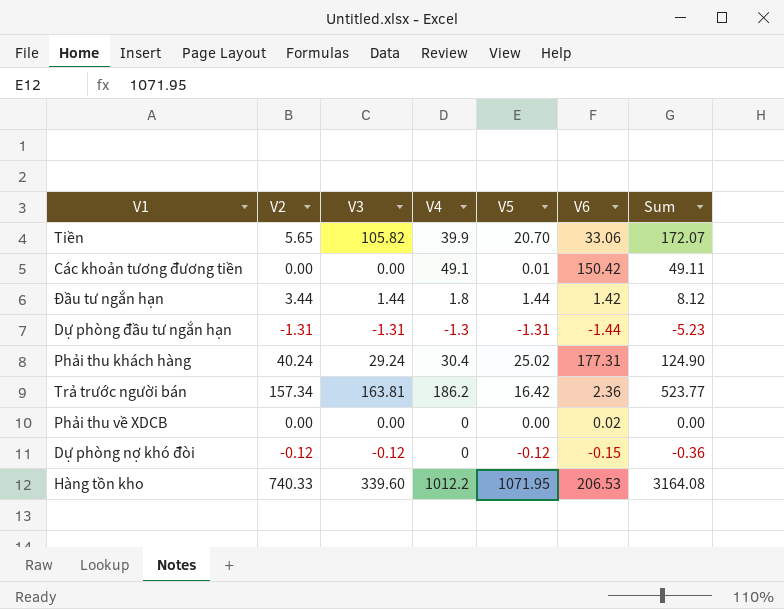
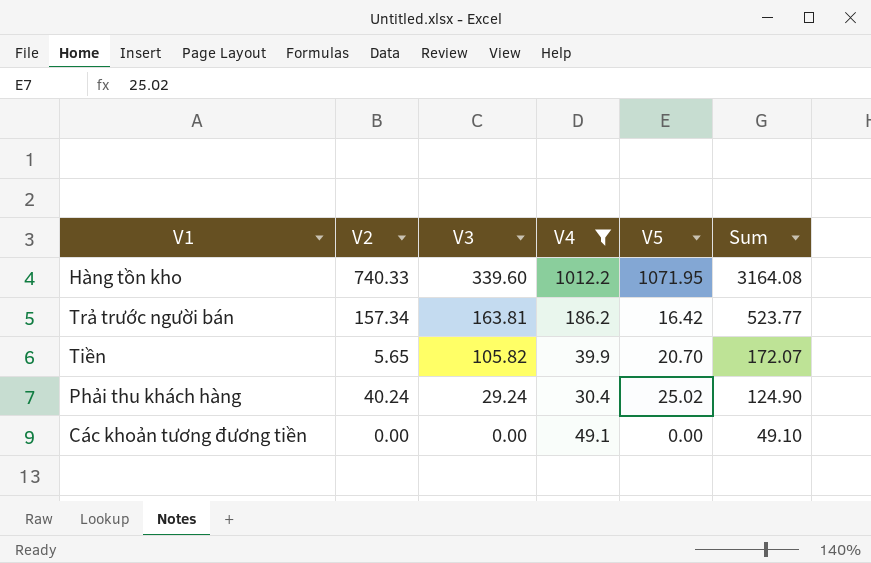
filter: none -> V4 >= 30.4
row order: none -> V3 descending
column V6 | position: 6 -> none
Các khoản tương đương tiền | V5: 0.01 -> 0.00
Các khoản tương đương tiền | Sum: 49.11 -> 49.10

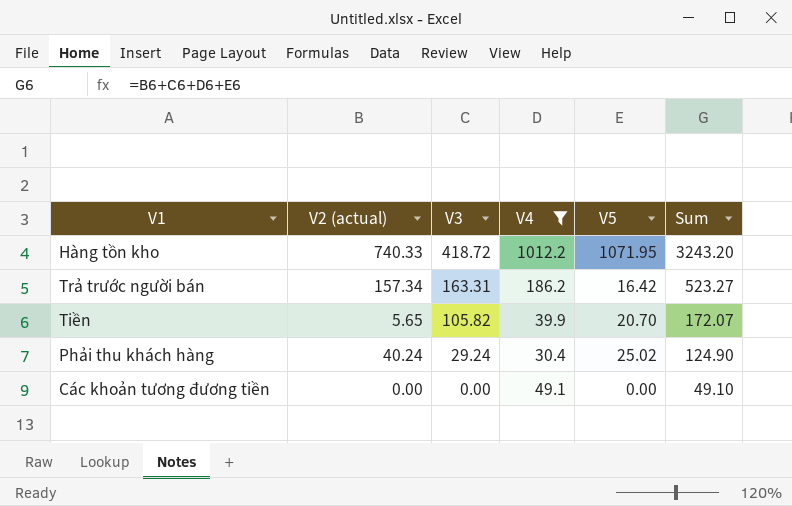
column name: V2 -> V2 (actual)
Hàng tồn kho | V3: 339.60 -> 418.72
Hàng tồn kho | Sum: 3164.08 -> 3243.20
Trả trước người bán | V3: 163.81 -> 163.31
Trả trước người bán | Sum: 523.77 -> 523.27

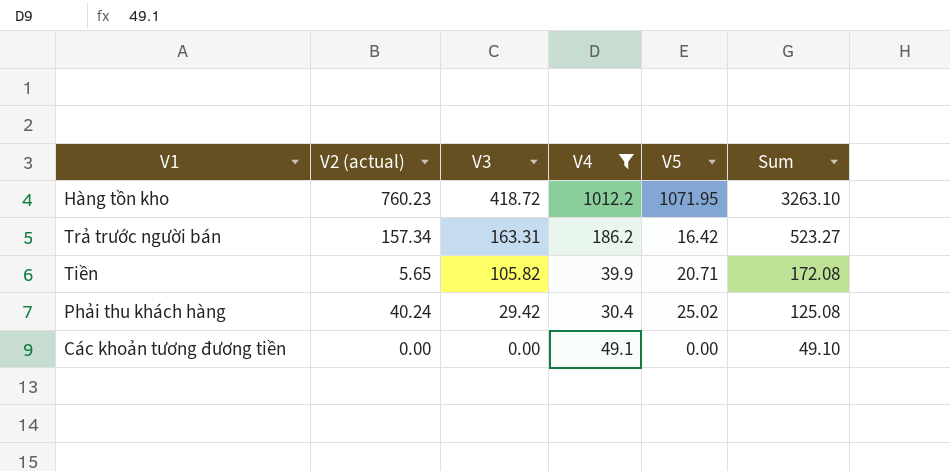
Hàng tồn kho | V2 (actual): 740.33 -> 760.23
Hàng tồn kho | Sum: 3243.20 -> 3263.10
Tiền | V5: 20.70 -> 20.71
Tiền | Sum: 172.07 -> 172.08
Phải thu khách hàng | V3: 29.24 -> 29.42
Phải thu khách hàng | Sum: 124.90 -> 125.08

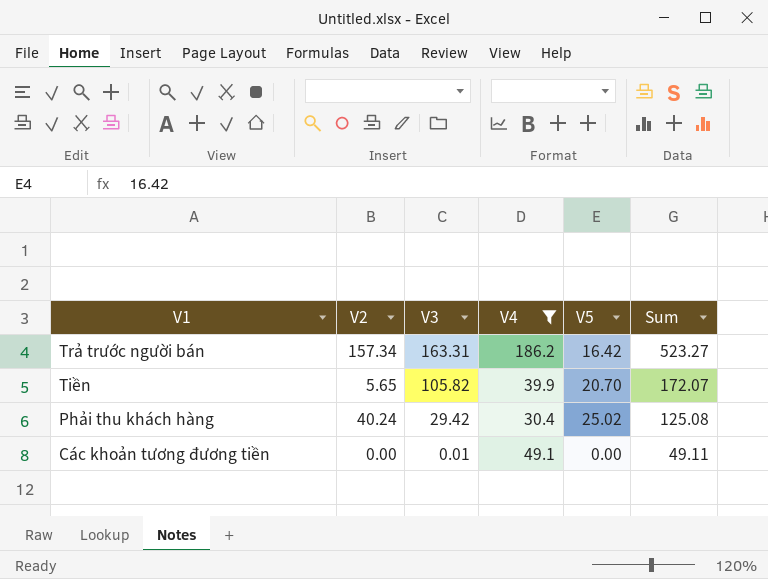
column name: V2 (actual) -> V2
row Hàng tồn kho: 760.23 | 418.72 | 1012.2 | 1071.95 | 3263.10 -> none
Tiền | V5: 20.71 -> 20.70
Tiền | Sum: 172.08 -> 172.07
Các khoản tương đương tiền | V3: 0.00 -> 0.01
Các khoản tương đương tiền | Sum: 49.10 -> 49.11

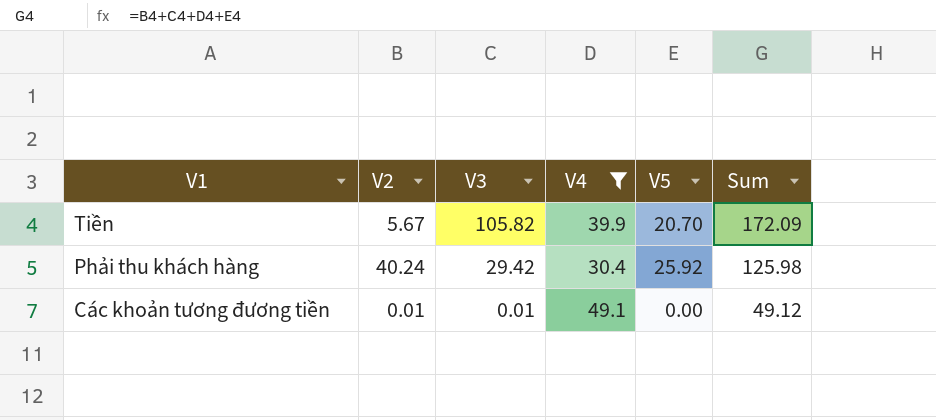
row Trả trước người bán: 157.34 | 163.31 | 186.2 | 16.42 | 523.27 -> none
Tiền | V2: 5.65 -> 5.67
Tiền | Sum: 172.07 -> 172.09
Phải thu khách hàng | V5: 25.02 -> 25.92
Phải thu khách hàng | Sum: 125.08 -> 125.98
Các khoản tương đương tiền | V2: 0.00 -> 0.01
Các khoản tương đương tiền | Sum: 49.11 -> 49.12

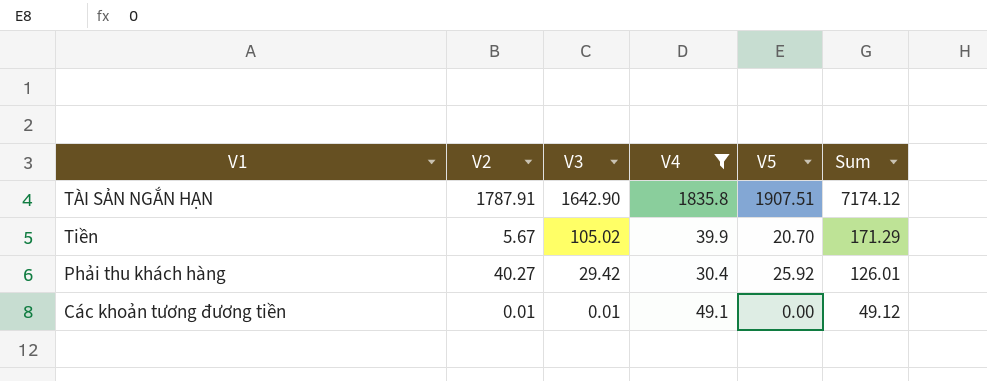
row TÀI SẢN NGẮN HẠN: none -> 1787.91 | 1642.90 | 1835.8 | 1907.51 | 7174.12
Tiền | V3: 105.82 -> 105.02
Tiền | Sum: 172.09 -> 171.29
Phải thu khách hàng | V2: 40.24 -> 40.27
Phải thu khách hàng | Sum: 125.98 -> 126.01

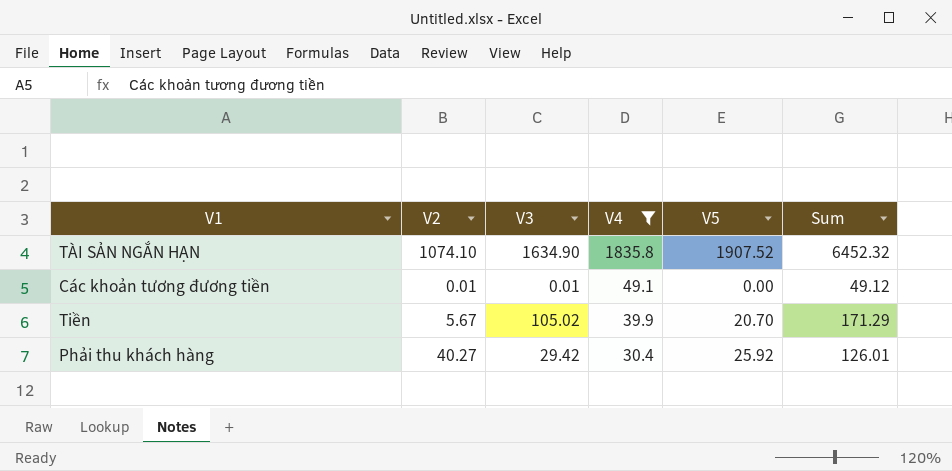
row order: V3 descending -> V4 descending
TÀI SẢN NGẮN HẠN | V2: 1787.91 -> 1074.10
TÀI SẢN NGẮN HẠN | V3: 1642.90 -> 1634.90
TÀI SẢN NGẮN HẠN | V5: 1907.51 -> 1907.52
TÀI SẢN NGẮN HẠN | Sum: 7174.12 -> 6452.32

